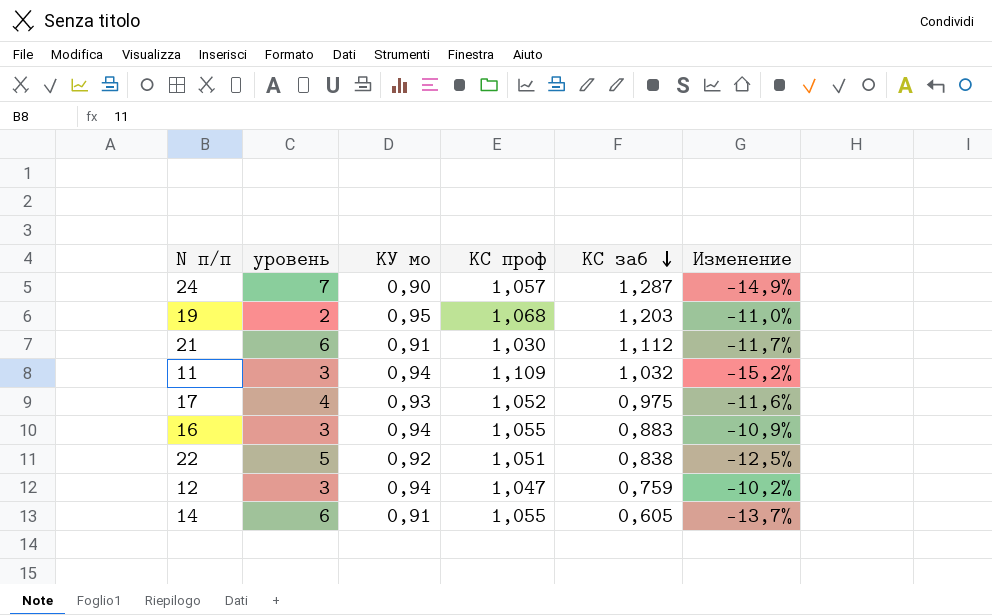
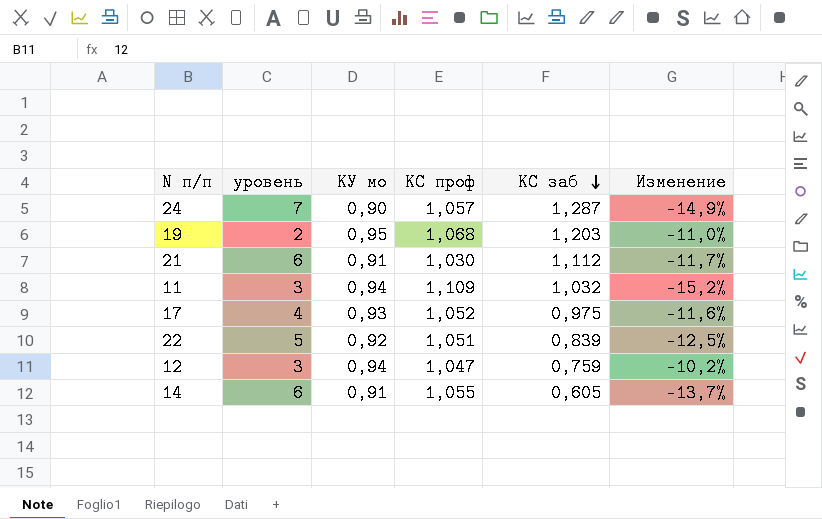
row 16: 3 | 0,94 | 1,055 | 0,883 | -10,9% -> none
22 | КС заб: 0,838 -> 0,839

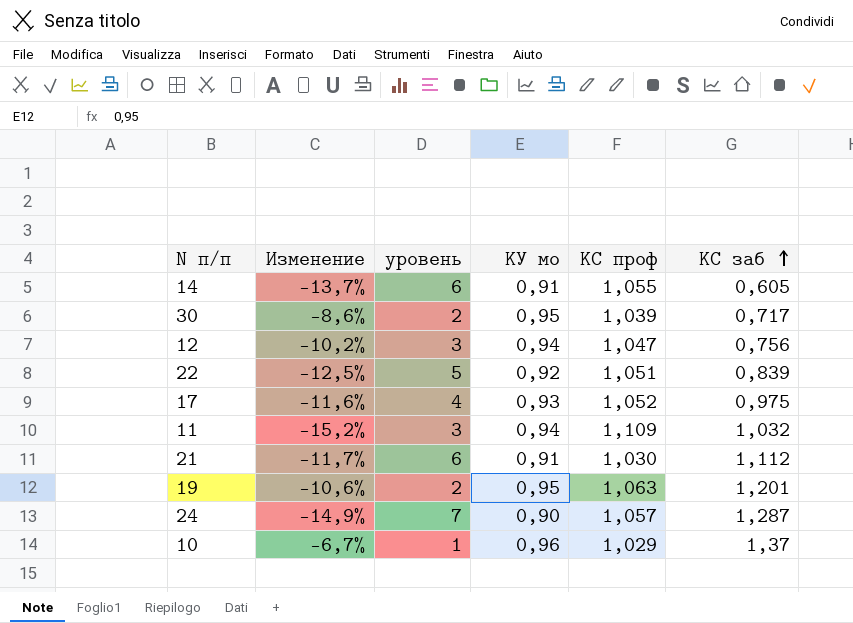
row order: КС заб descending -> КС заб ascending
column Изменение | position: 6 -> 2
row 30: none -> -8,6% | 2 | 0,95 | 1,039 | 0,717
12 | КС заб: 0,759 -> 0,756
19 | Изменение: -11,0% -> -10,6%
19 | КС проф: 1,068 -> 1,063
19 | КС заб: 1,203 -> 1,201
row 10: none -> -6,7% | 1 | 0,96 | 1,029 | 1,37

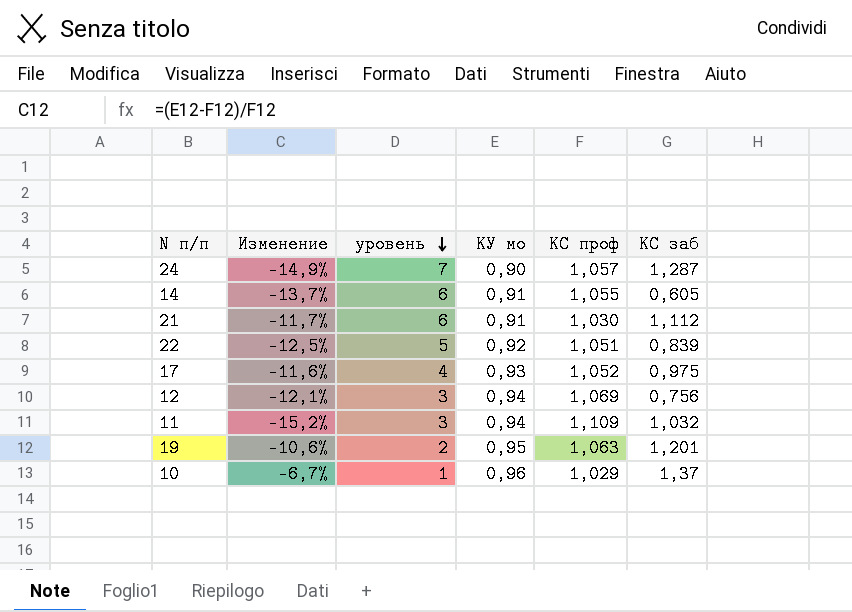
row order: КС заб ascending -> уровень descending
row 30: -8,6% | 2 | 0,95 | 1,039 | 0,717 -> none
12 | Изменение: -10,2% -> -12,1%
12 | КС проф: 1,047 -> 1,069

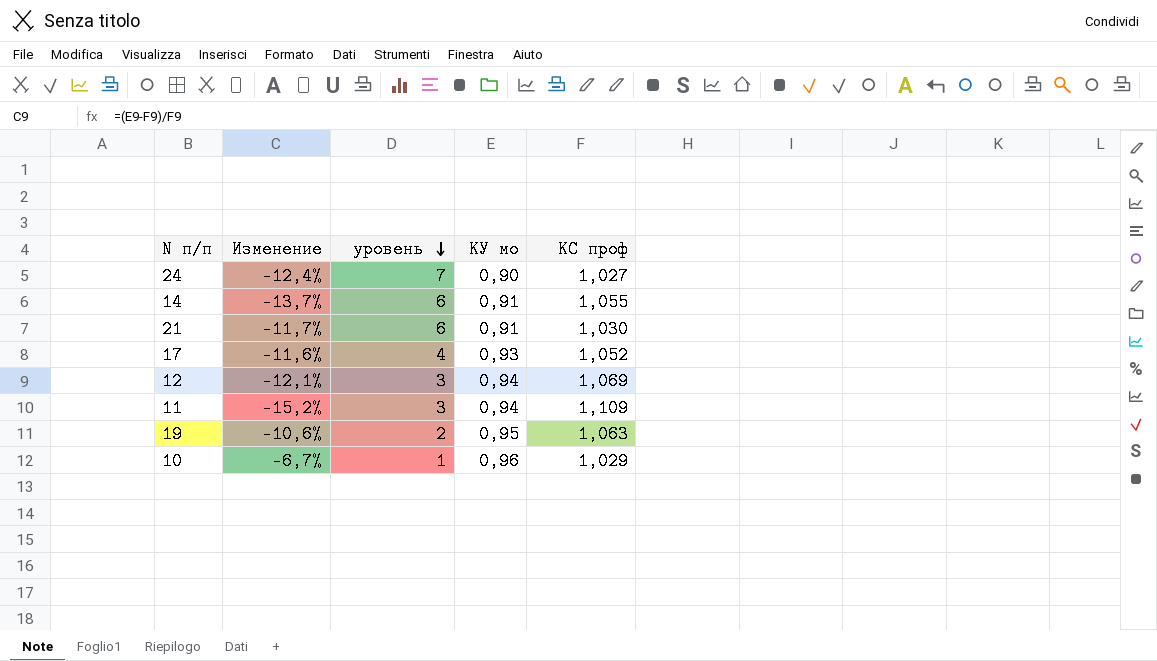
column КС заб | position: 6 -> none
row 22: -12,5% | 5 | 0,92 | 1,051 | 0,839 -> none
24 | Изменение: -14,9% -> -12,4%
24 | КС проф: 1,057 -> 1,027

